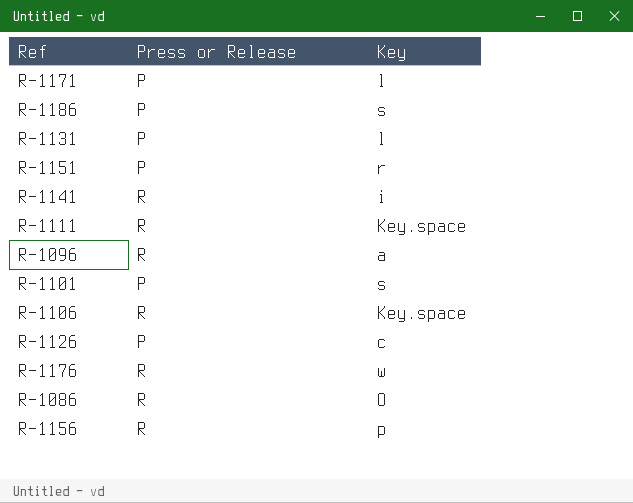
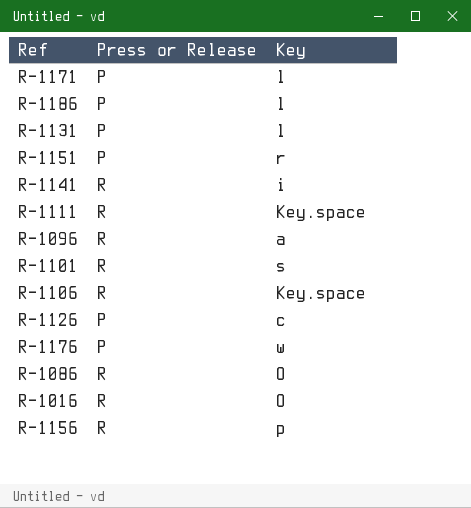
R-1186 | Key: s -> l
R-1101 | Press or Release: P -> R
R-1176 | Press or Release: R -> P
row R-1016: none -> R | O

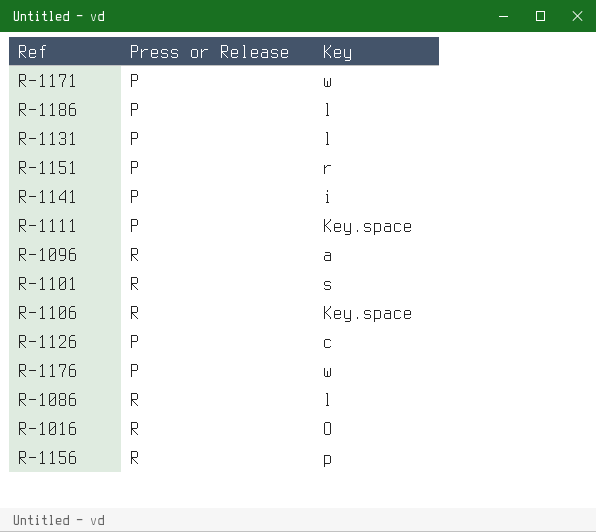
R-1171 | Key: l -> w
R-1141 | Press or Release: R -> P
R-1111 | Press or Release: R -> P
R-1086 | Key: O -> l

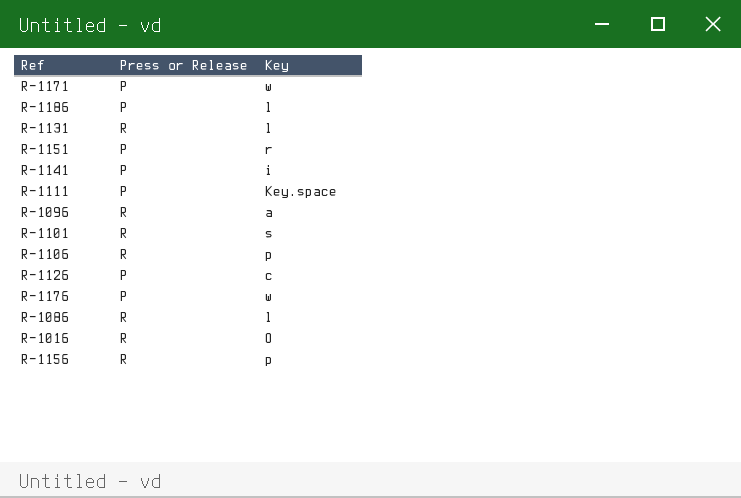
R-1131 | Press or Release: P -> R
R-1106 | Key: Key.space -> p

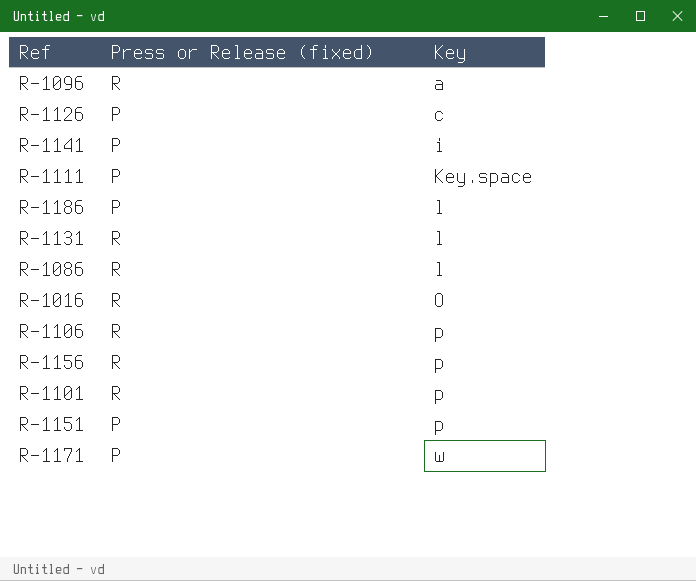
row order: none -> Key ascending
column name: Press or Release -> Press or Release (fixed)
row R-1176: P | w -> none
R-1101 | Key: s -> p
R-1151 | Key: r -> p

